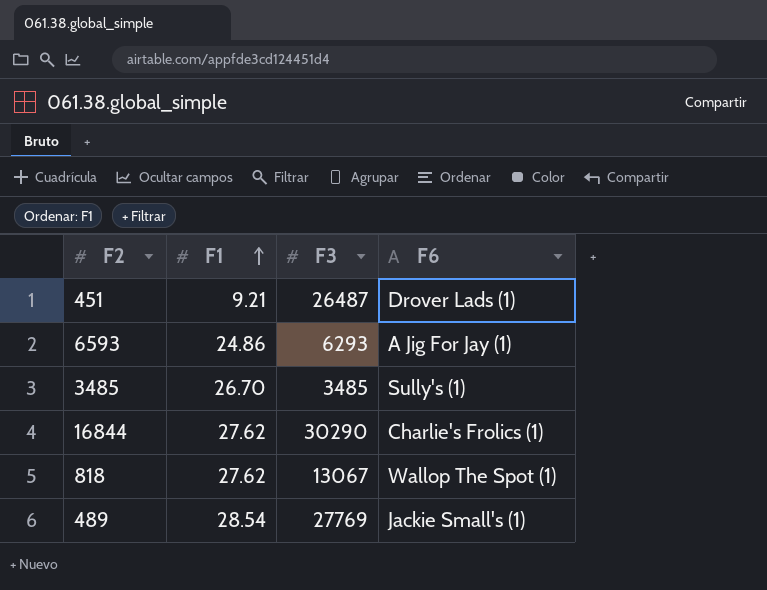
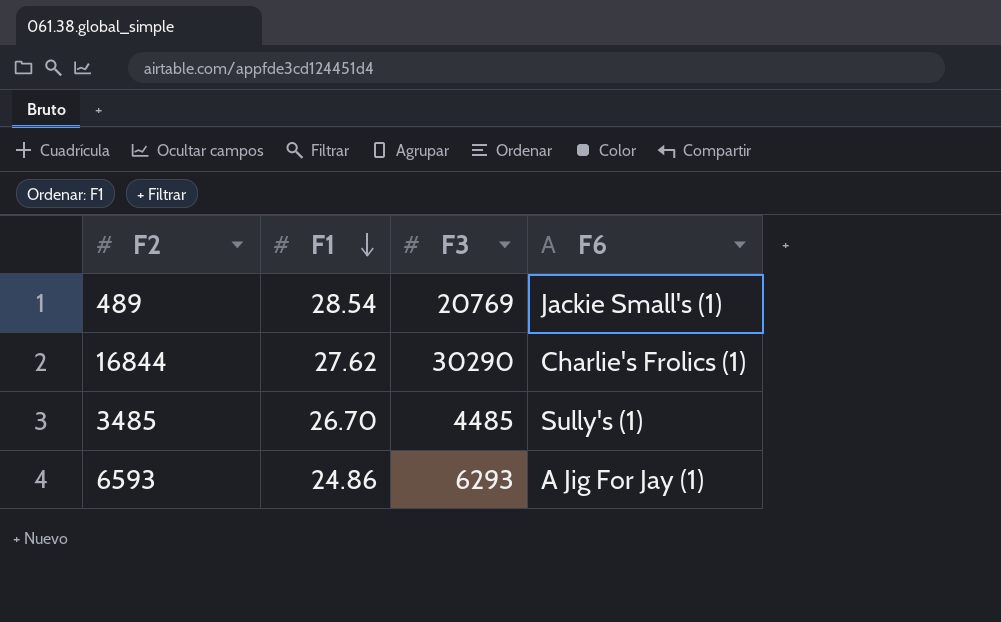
row order: F1 ascending -> F1 descending
row 451: 9.21 | 26487 | Drover Lads (1) -> none
row 818: 27.62 | 13067 | Wallop The Spot (1) -> none
489 | F3: 27769 -> 20769
3485 | F3: 3485 -> 4485

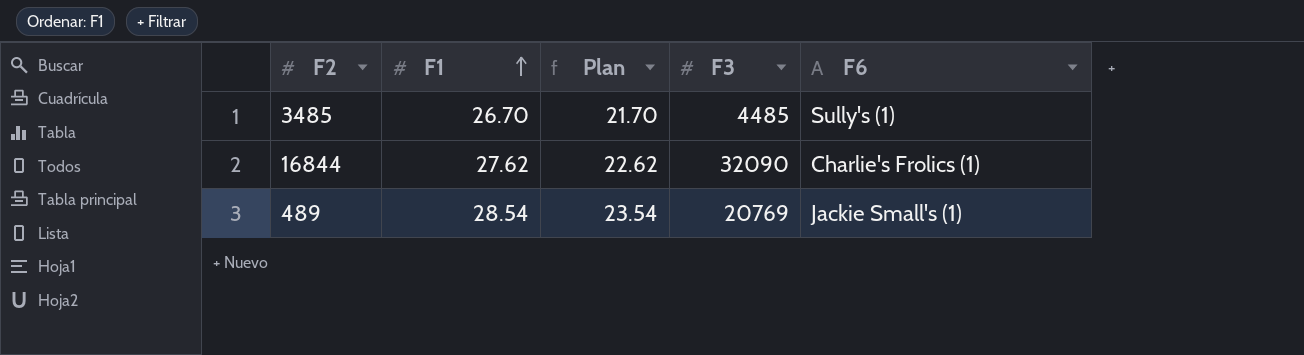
row order: F1 descending -> F1 ascending
column Plan | formula: none -> [F1] - 5
row 6593: 24.86 | 6293 | A Jig For Jay (1) -> none
16844 | F3: 30290 -> 32090

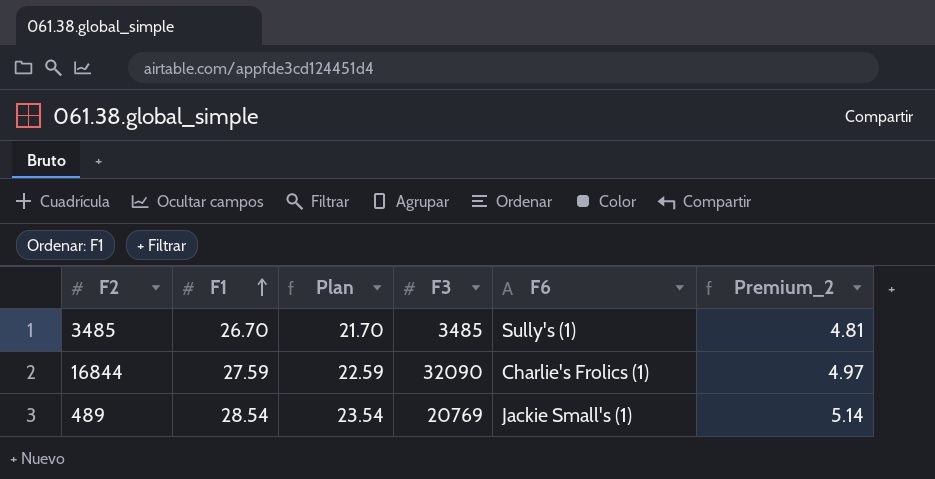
column Premium_2 | formula: none -> [F1] * 0.18
3485 | F3: 4485 -> 3485
16844 | F1: 27.62 -> 27.59
16844 | Plan: 22.62 -> 22.59

